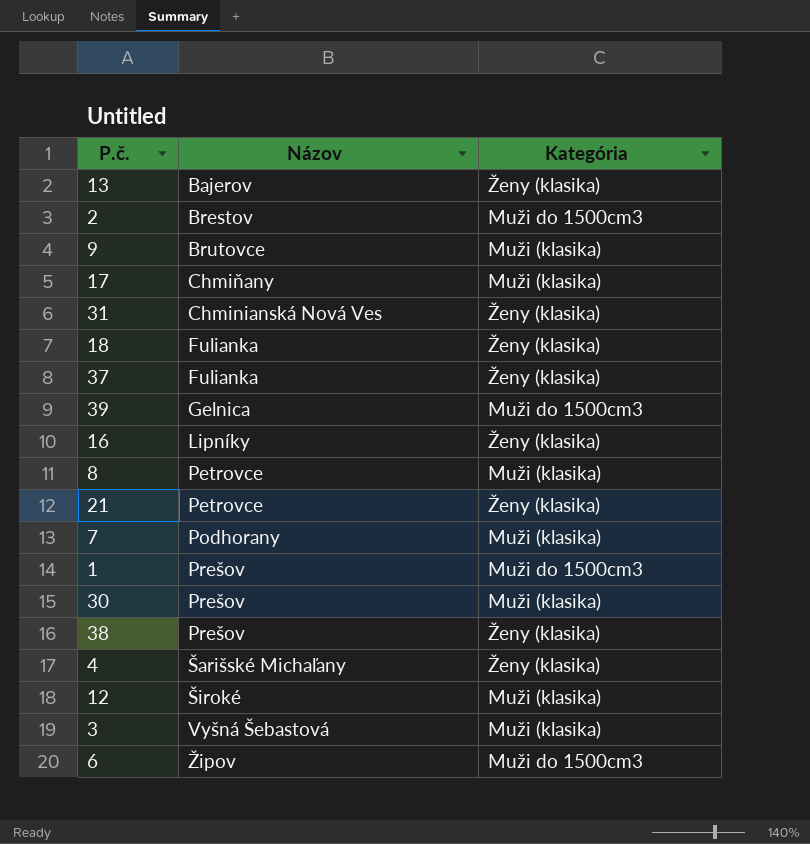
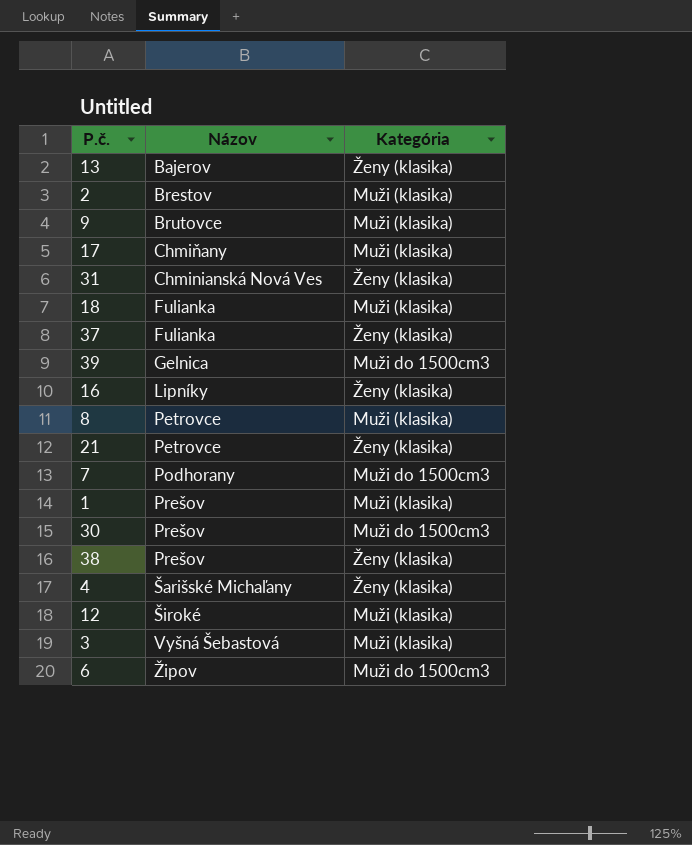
2 | Kategória: Muži do 1500cm3 -> Muži (klasika)
18 | Kategória: Ženy (klasika) -> Muži (klasika)
7 | Kategória: Muži (klasika) -> Muži do 1500cm3
1 | Kategória: Muži do 1500cm3 -> Muži (klasika)
30 | Kategória: Muži (klasika) -> Muži do 1500cm3

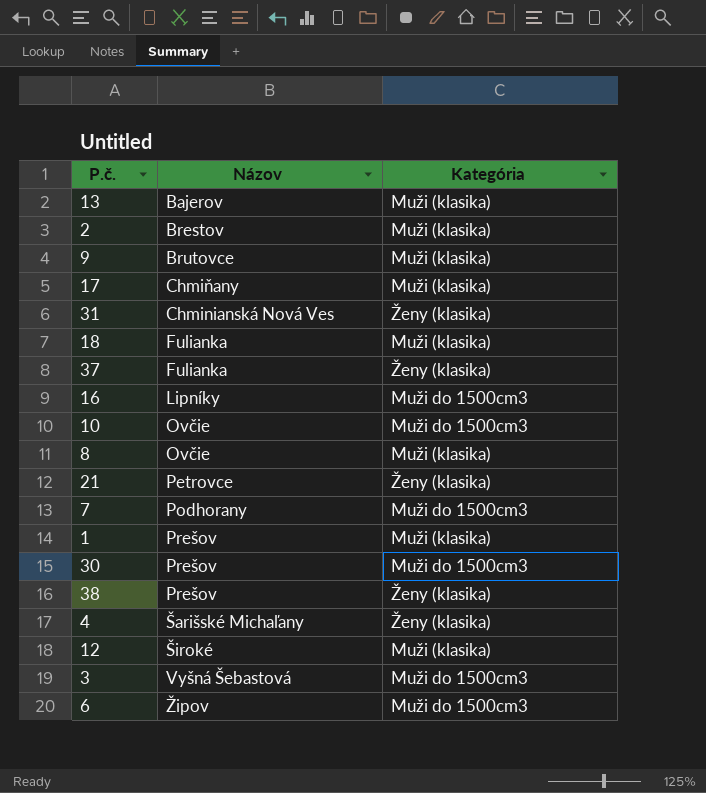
row 39: Gelnica | Muži do 1500cm3 -> none
13 | Kategória: Ženy (klasika) -> Muži (klasika)
16 | Kategória: Ženy (klasika) -> Muži do 1500cm3
row 10: none -> Ovčie | Muži do 1500cm3
8 | Názov: Petrovce -> Ovčie
3 | Kategória: Muži (klasika) -> Muži do 1500cm3

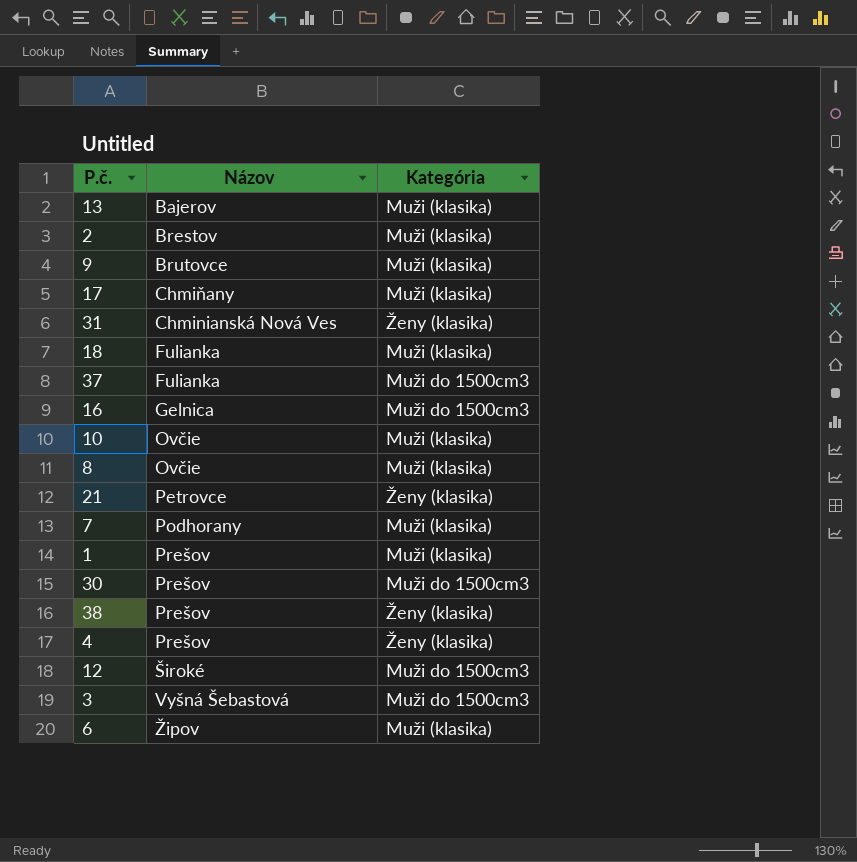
37 | Kategória: Ženy (klasika) -> Muži do 1500cm3
16 | Názov: Lipníky -> Gelnica
10 | Kategória: Muži do 1500cm3 -> Muži (klasika)
7 | Kategória: Muži do 1500cm3 -> Muži (klasika)
4 | Názov: Šarišské Michaľany -> Prešov
12 | Kategória: Muži (klasika) -> Muži do 1500cm3
6 | Kategória: Muži do 1500cm3 -> Muži (klasika)

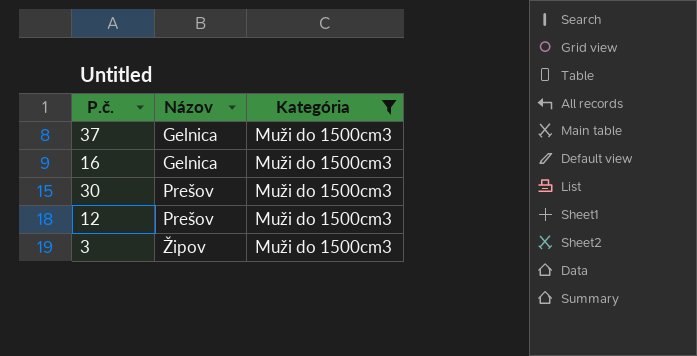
filter: none -> Kategória = Muži do 1500cm3
37 | Názov: Fulianka -> Gelnica
12 | Názov: Široké -> Prešov
3 | Názov: Vyšná Šebastová -> Žipov

